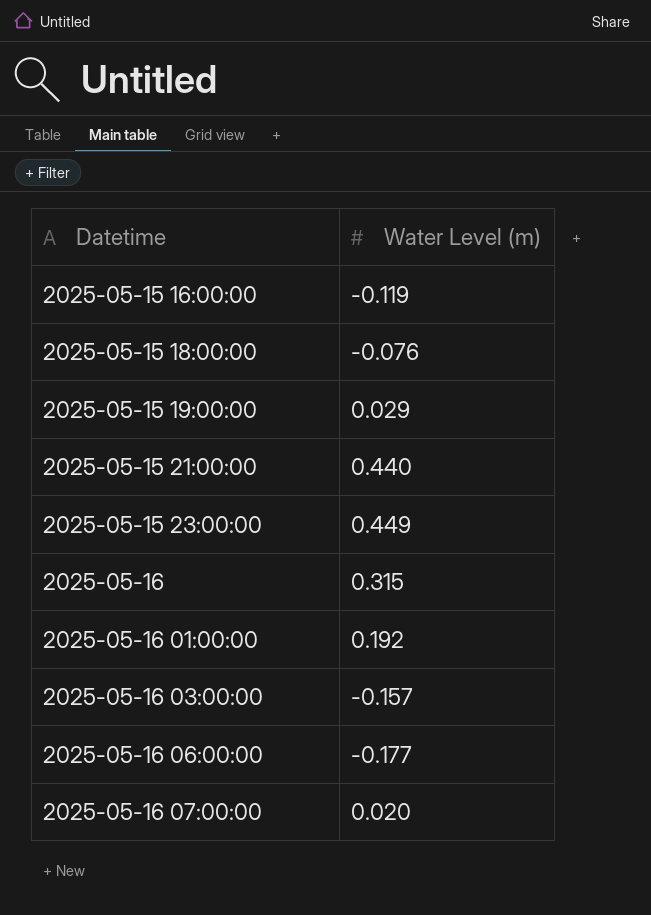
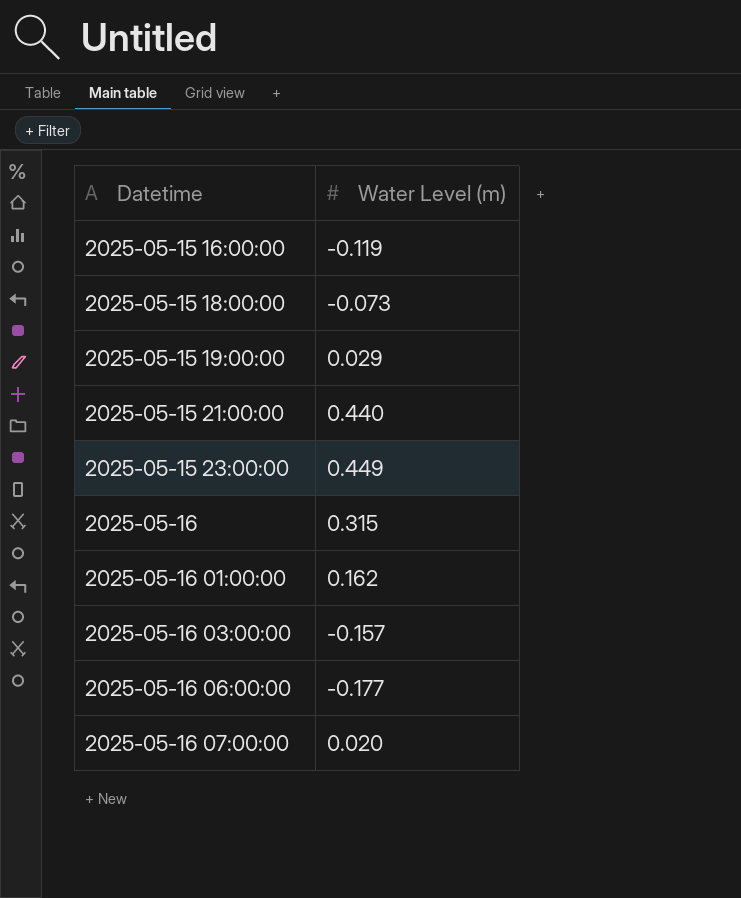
2025-05-15 18:00:00 | Water Level (m): -0.076 -> -0.073
2025-05-16 01:00:00 | Water Level (m): 0.192 -> 0.162

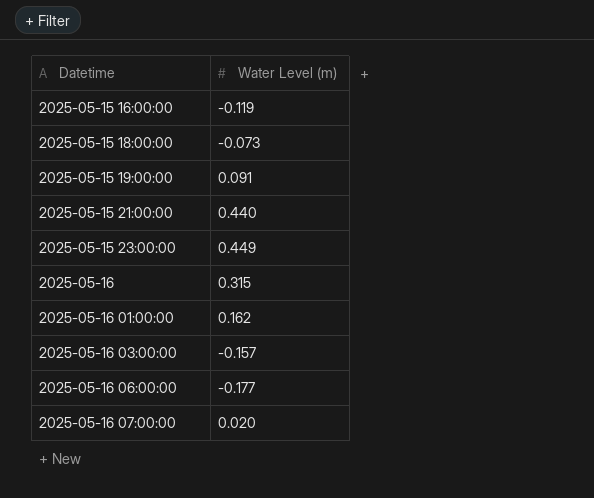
2025-05-15 19:00:00 | Water Level (m): 0.029 -> 0.091

